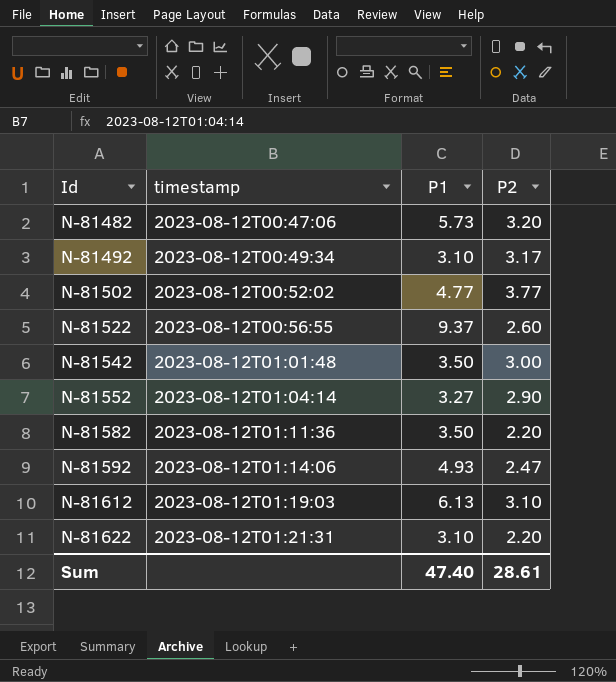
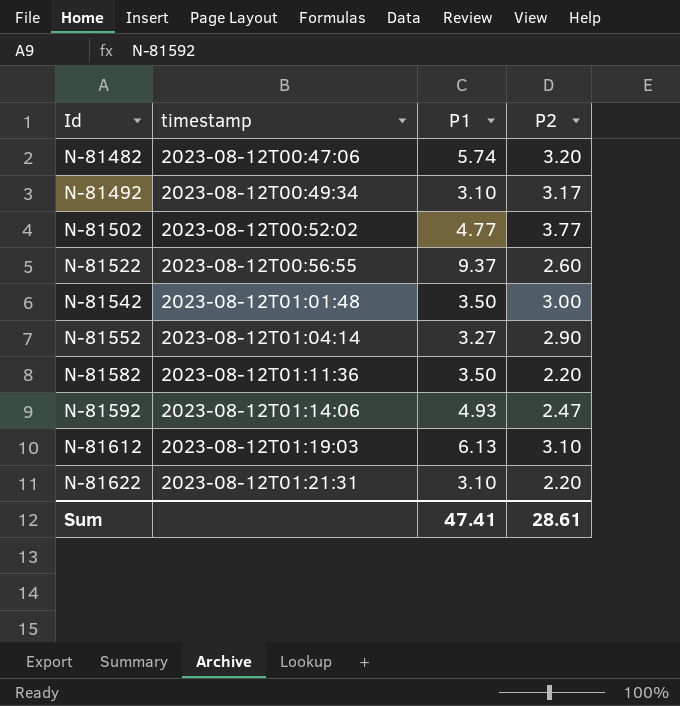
N-81482 | P1: 5.73 -> 5.74
Sum | P1: 47.40 -> 47.41

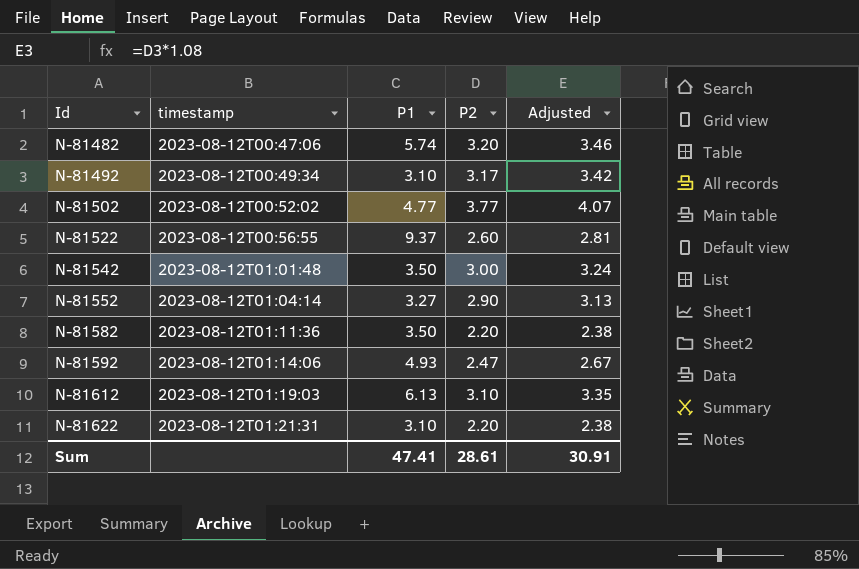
column Adjusted | formula: none -> [P2] * 1.08

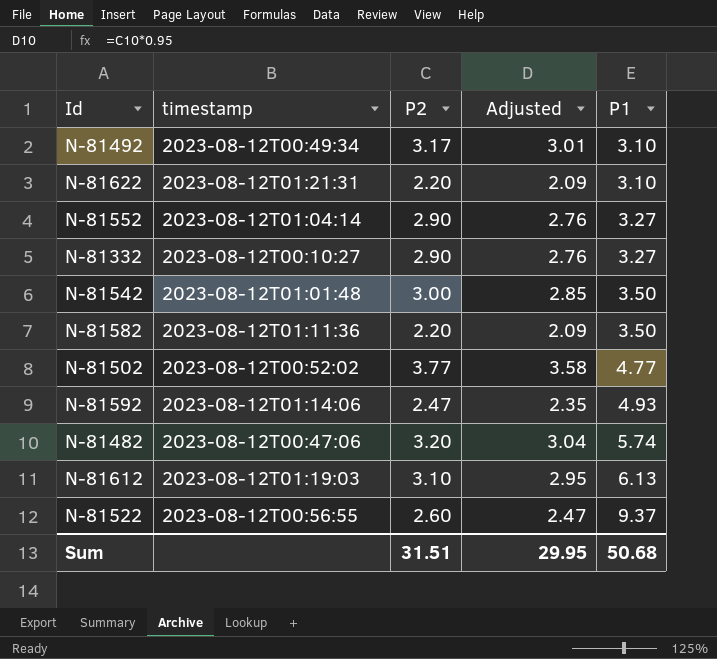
row order: Id ascending -> P1 ascending
column Adjusted | formula: [P2] * 1.08 -> [P2] * 0.95
column P1 | position: 3 -> 5
row N-81332: none -> 2023-08-12T00:10:27 | 2.90 | 2.76 | 3.27
Sum | P2: 28.61 -> 31.51
Sum | Adjusted: 30.91 -> 29.95
Sum | P1: 47.41 -> 50.68

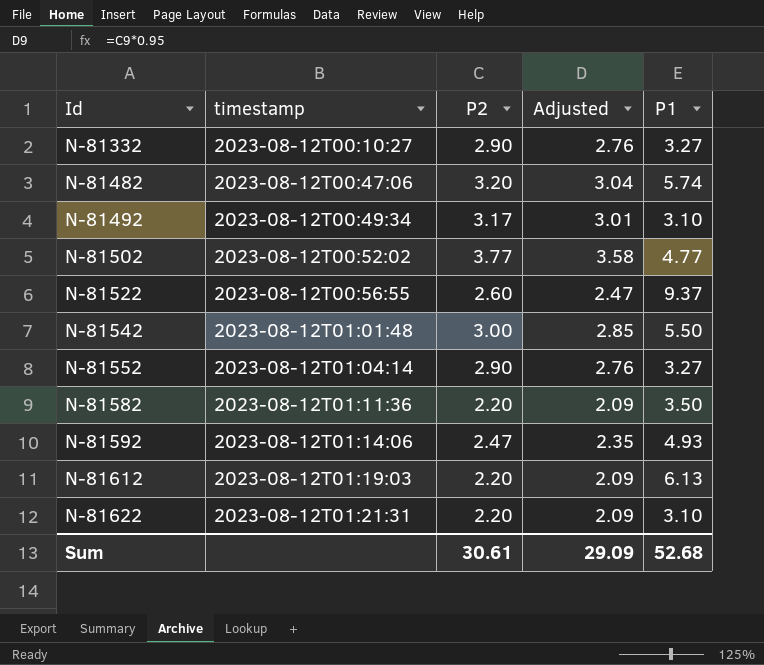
row order: P1 ascending -> Id ascending
N-81542 | P1: 3.50 -> 5.50
N-81612 | P2: 3.10 -> 2.20
N-81612 | Adjusted: 2.95 -> 2.09
Sum | P2: 31.51 -> 30.61
Sum | Adjusted: 29.95 -> 29.09
Sum | P1: 50.68 -> 52.68

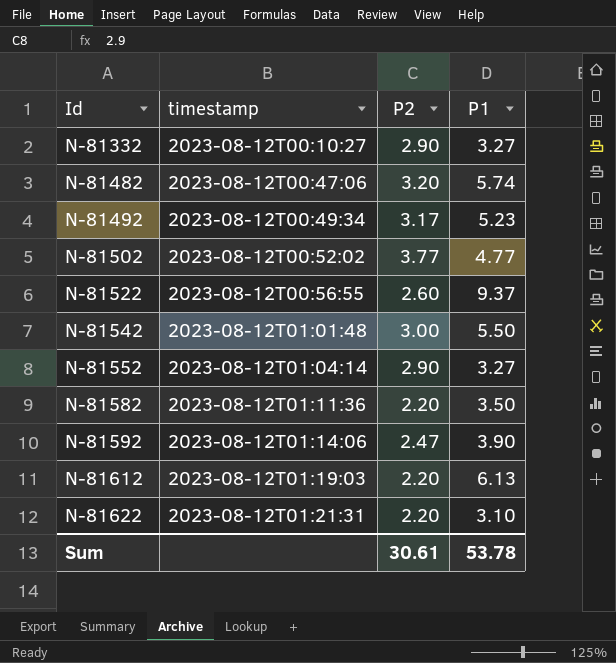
column Adjusted | formula: [P2] * 0.95 -> none
N-81492 | P1: 3.10 -> 5.23
N-81592 | P1: 4.93 -> 3.90
Sum | P1: 52.68 -> 53.78

